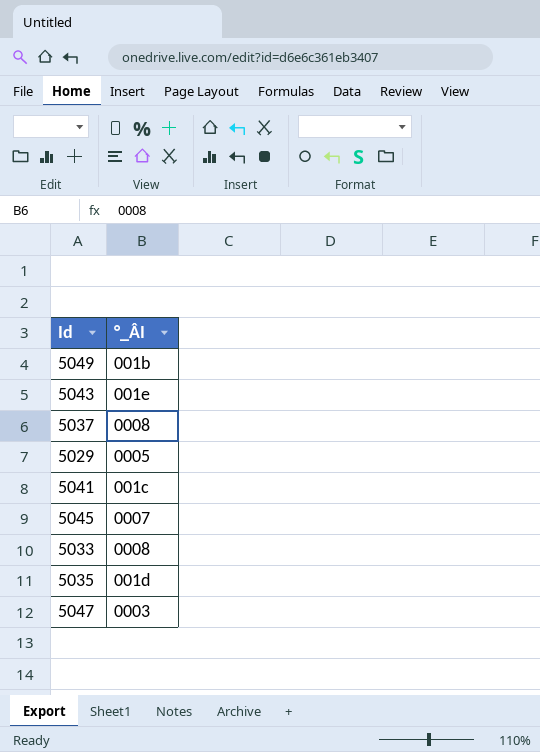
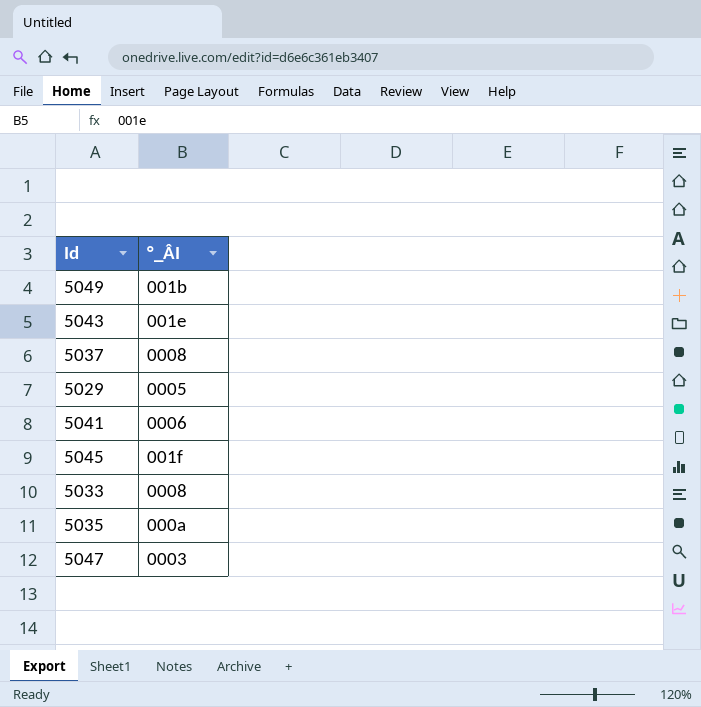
5041 | °_ÂI: 001c -> 0006
5045 | °_ÂI: 0007 -> 001f
5035 | °_ÂI: 001d -> 000a

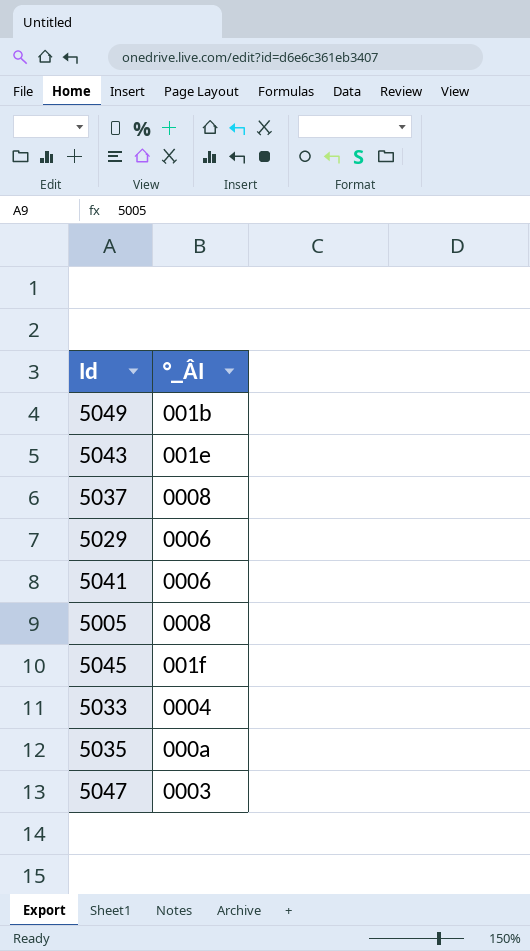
5029 | °_ÂI: 0005 -> 0006
row 5005: none -> 0008
5033 | °_ÂI: 0008 -> 0004

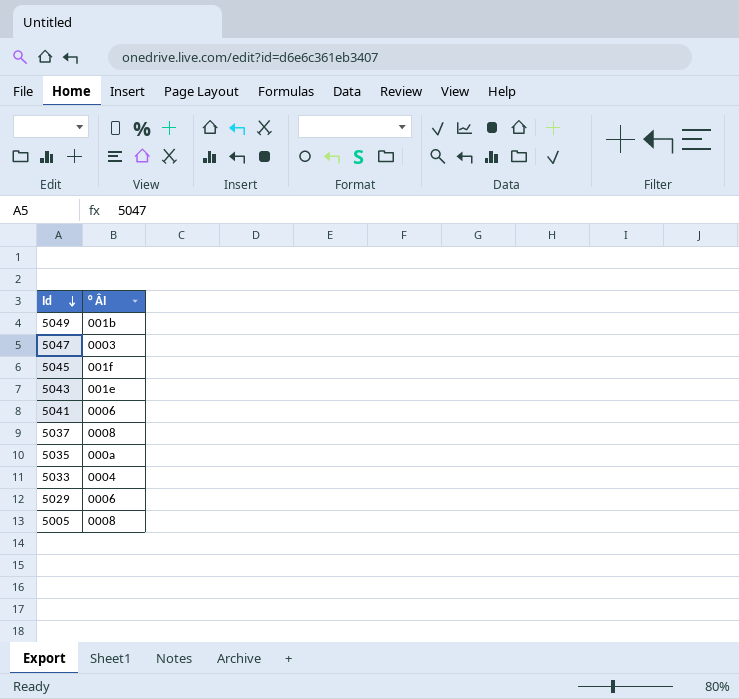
row order: none -> Id descending
column name: °_ÂI -> ° ÂI

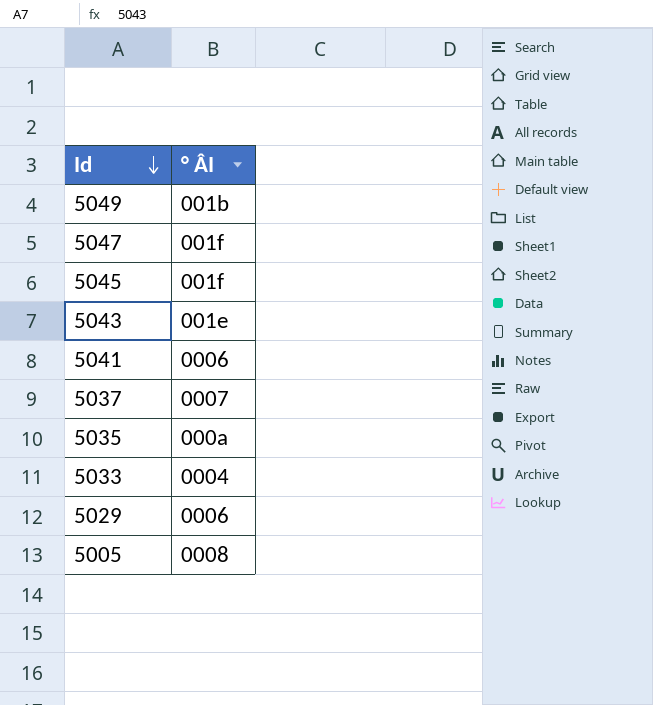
5047 | ° ÂI: 0003 -> 001f
5037 | ° ÂI: 0008 -> 0007

